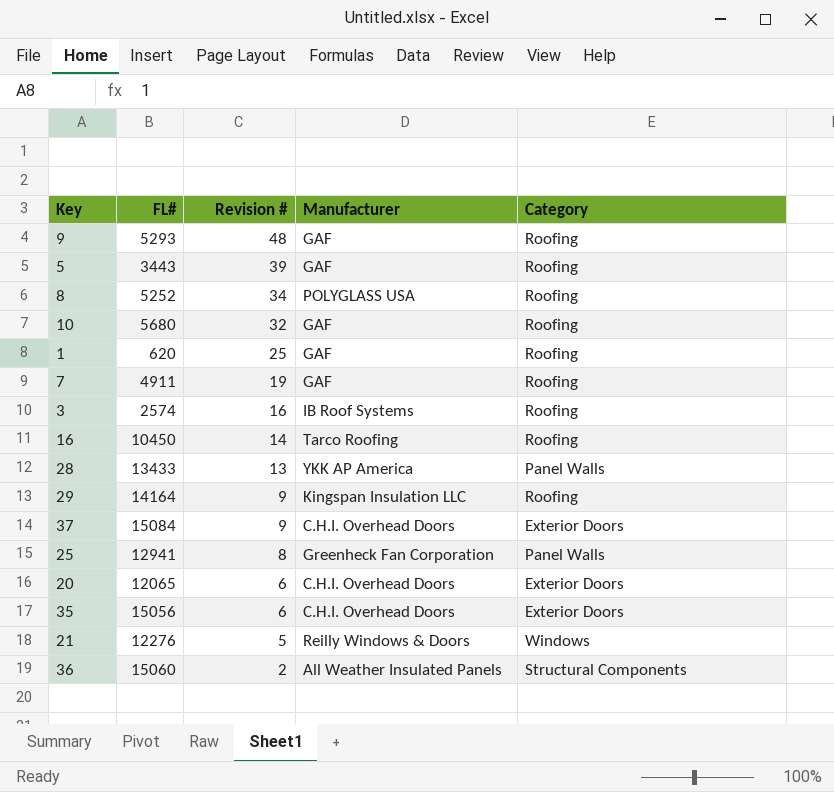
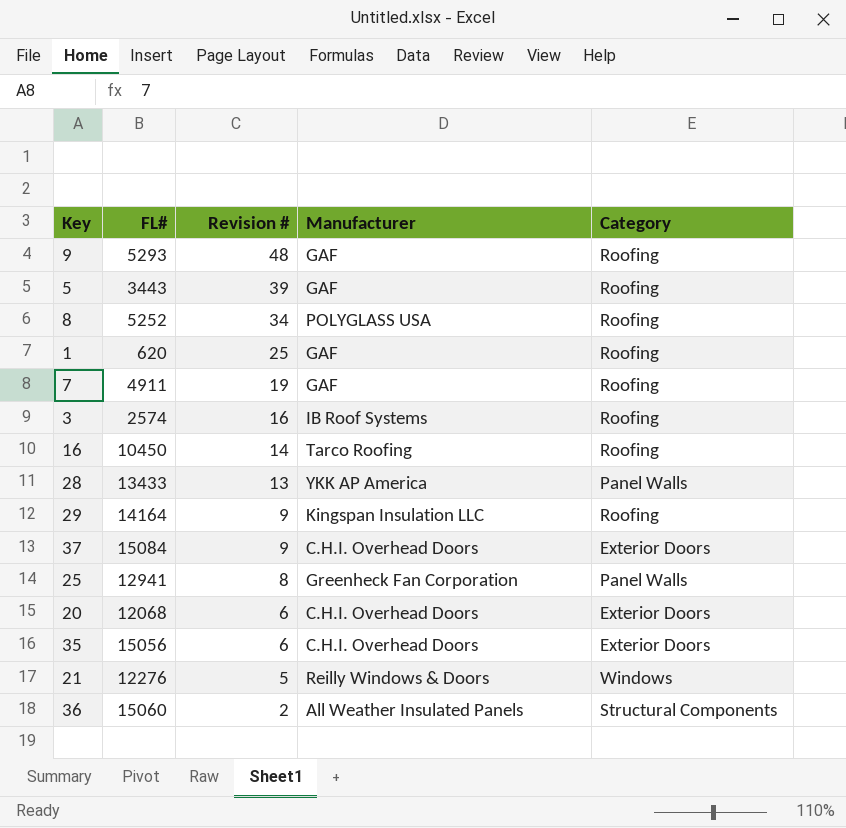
row 10: 5680 | 32 | GAF | Roofing -> none
20 | FL#: 12065 -> 12068

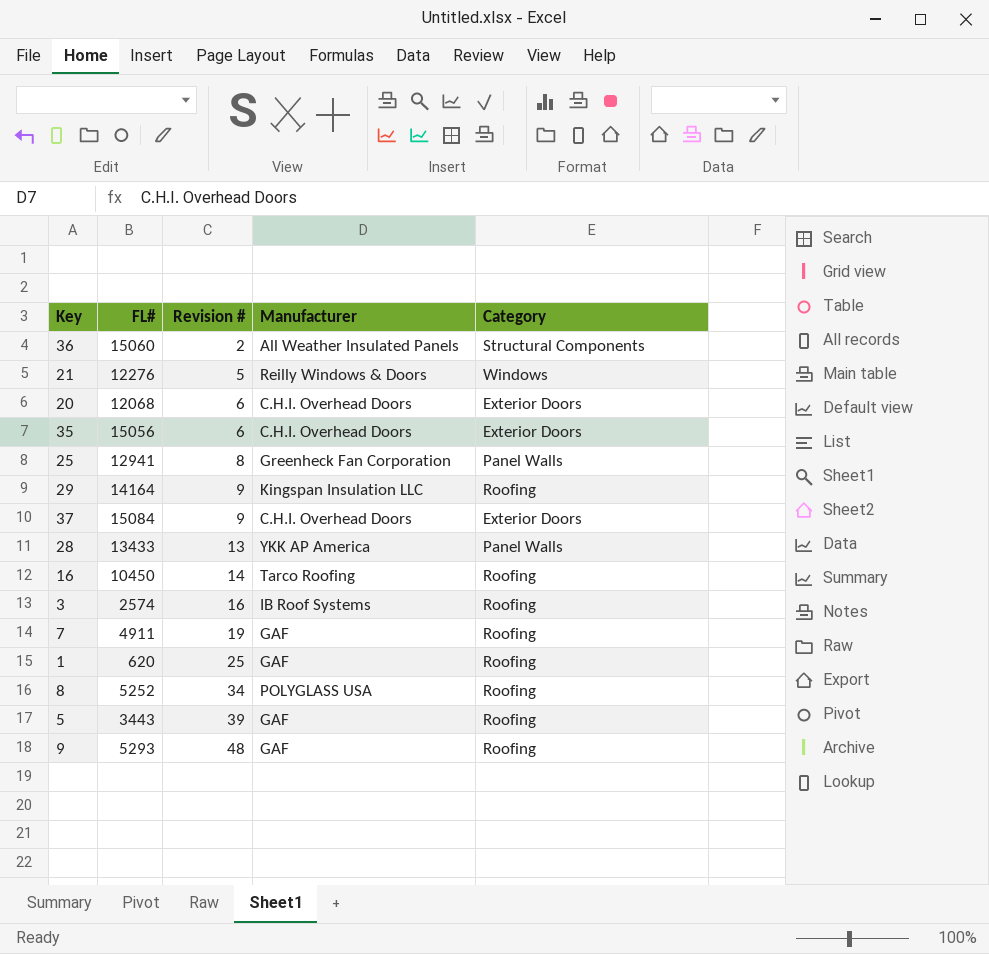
row order: Revision # descending -> Revision # ascending

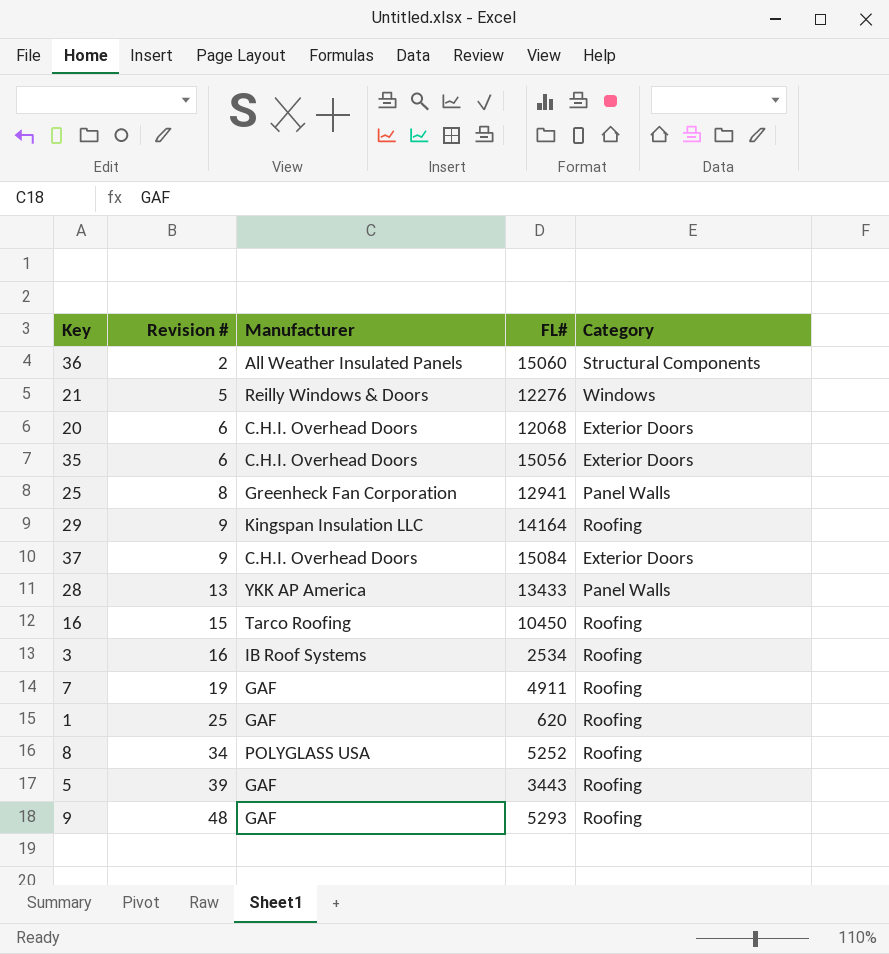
column FL# | position: 2 -> 4
16 | Revision #: 14 -> 15
3 | FL#: 2574 -> 2534

